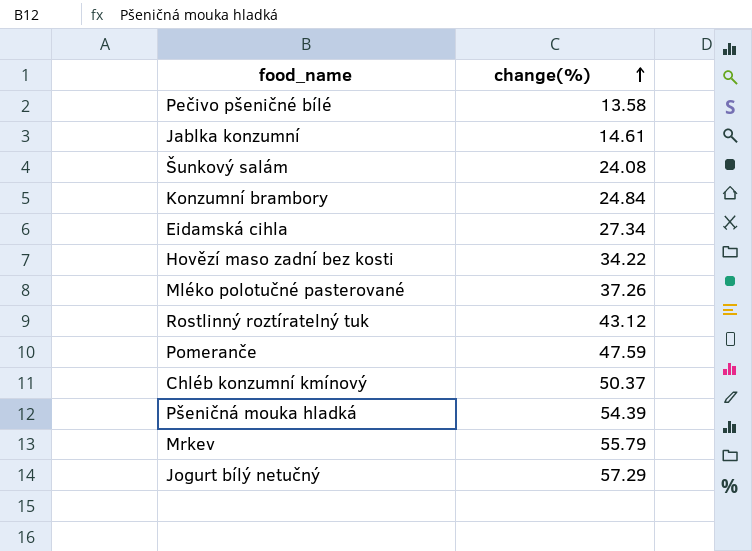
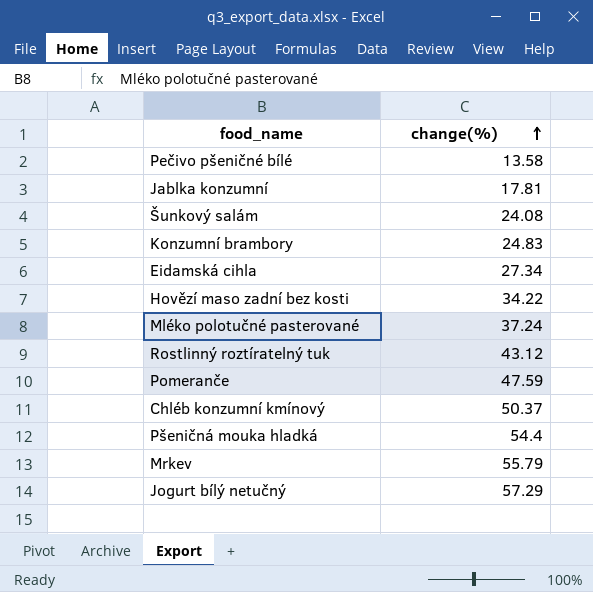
Jablka konzumní | change(%): 14.61 -> 17.81
Konzumní brambory | change(%): 24.84 -> 24.83
Mléko polotučné pasterované | change(%): 37.26 -> 37.24
Pšeničná mouka hladká | change(%): 54.39 -> 54.4

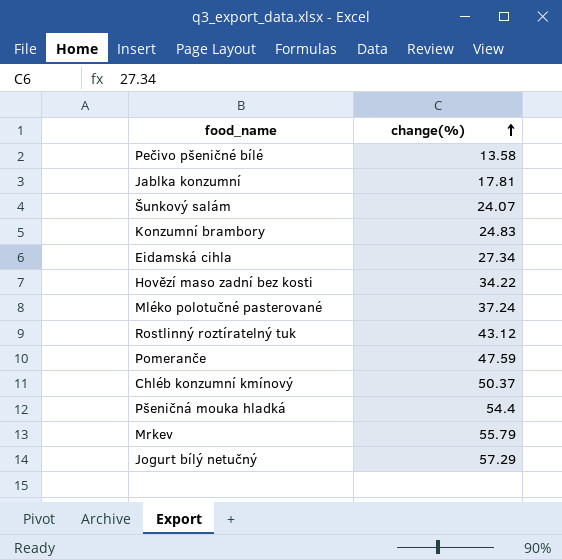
Šunkový salám | change(%): 24.08 -> 24.07

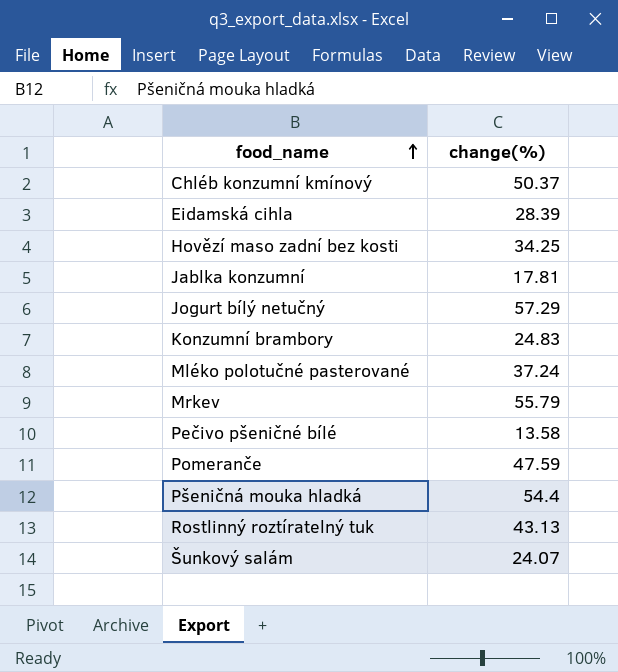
row order: change(%) ascending -> food_name ascending
Eidamská cihla | change(%): 27.34 -> 28.39
Hovězí maso zadní bez kosti | change(%): 34.22 -> 34.25
Rostlinný roztíratelný tuk | change(%): 43.12 -> 43.13

